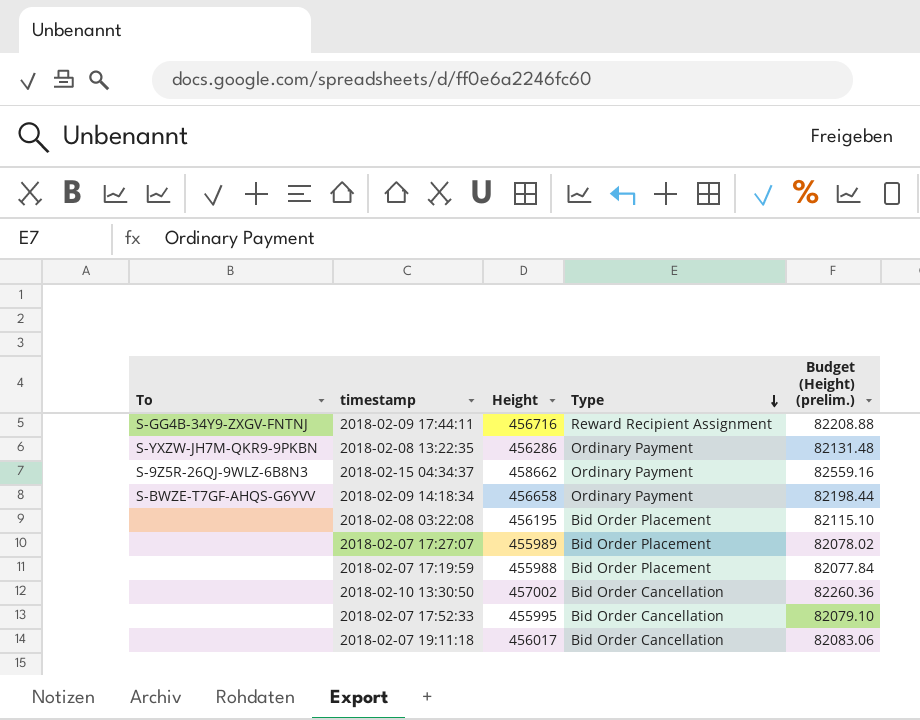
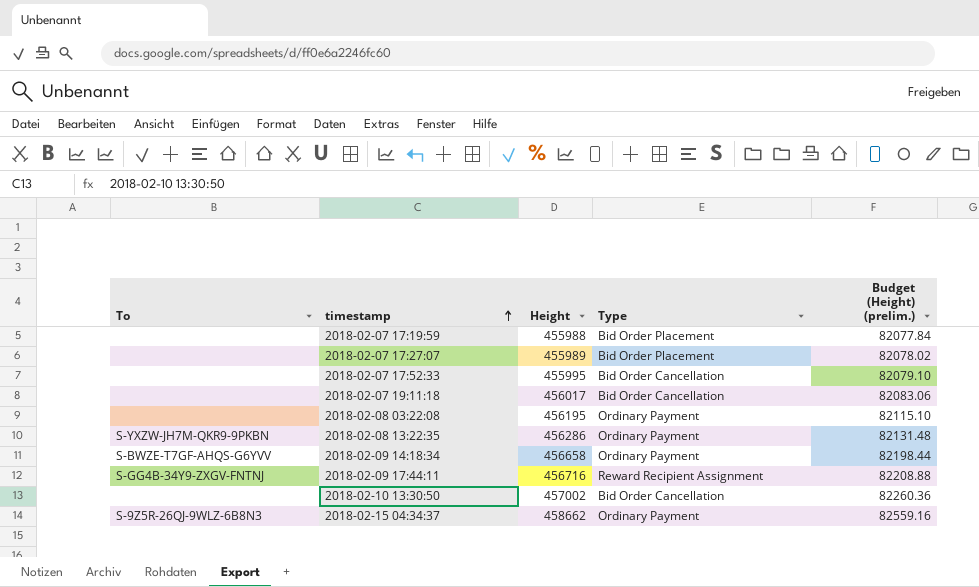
row order: Type descending -> timestamp ascending
2018-02-08 03:22:08 | Type: Bid Order Placement -> Ordinary Payment

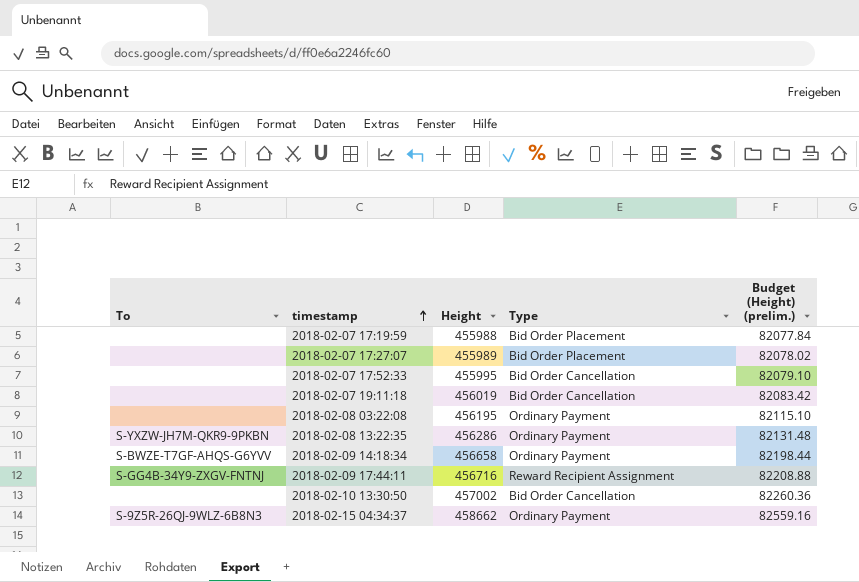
2018-02-07 19:11:18 | Height: 456017 -> 456019
2018-02-07 19:11:18 | Budget (Height) (prelim.): 82083.06 -> 82083.42

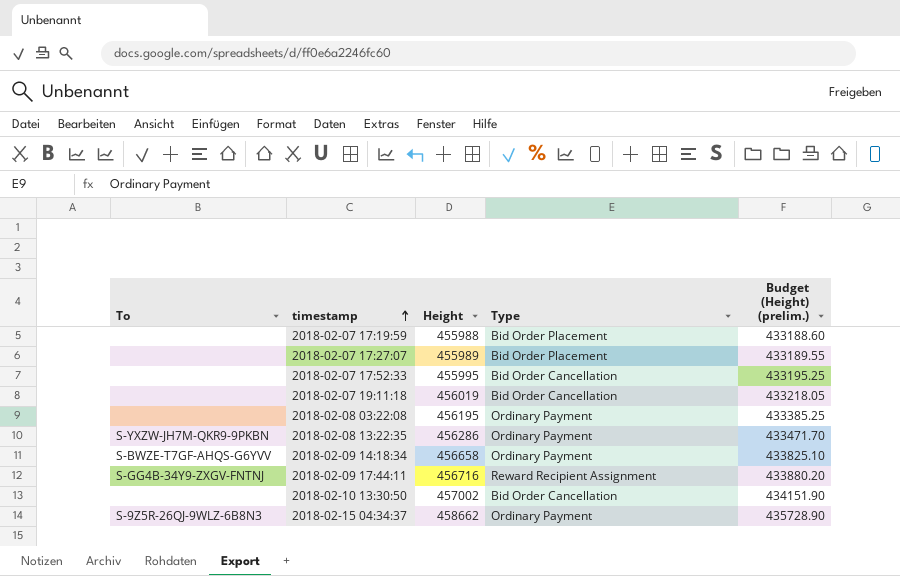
column Budget (Height) (prelim.) | formula: [Height] * 0.18 -> [Height] * 0.95

